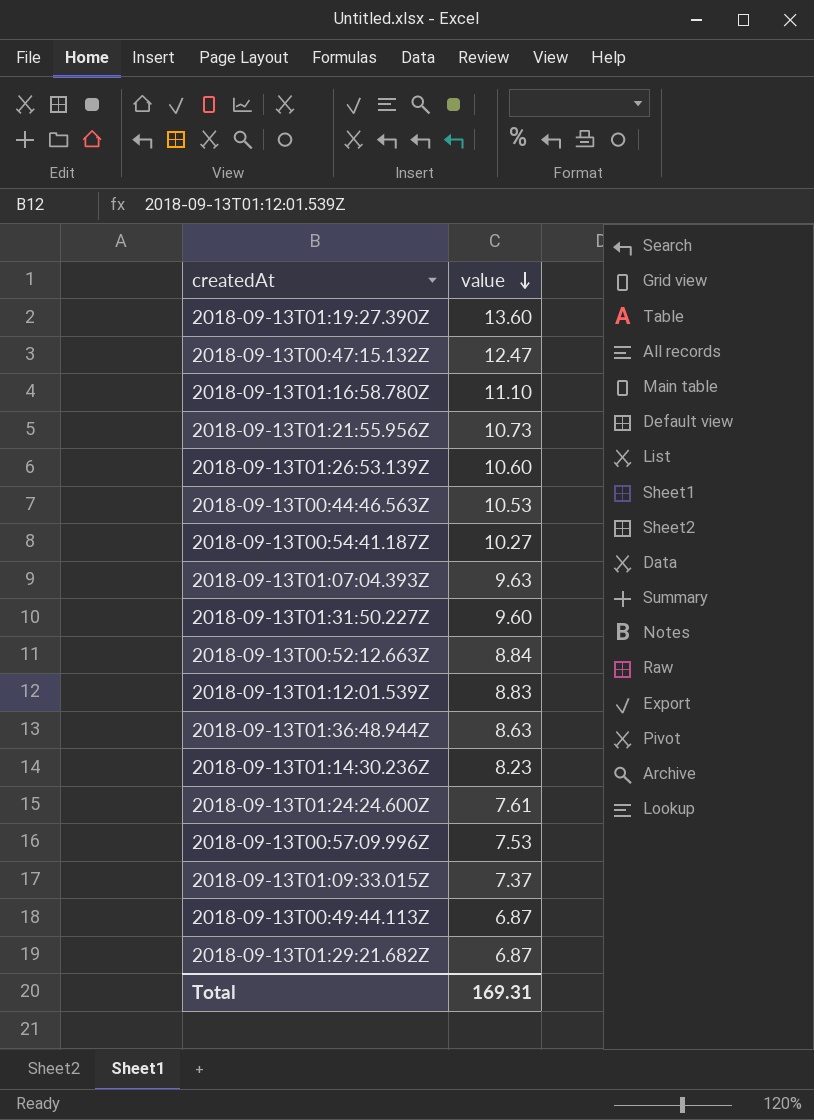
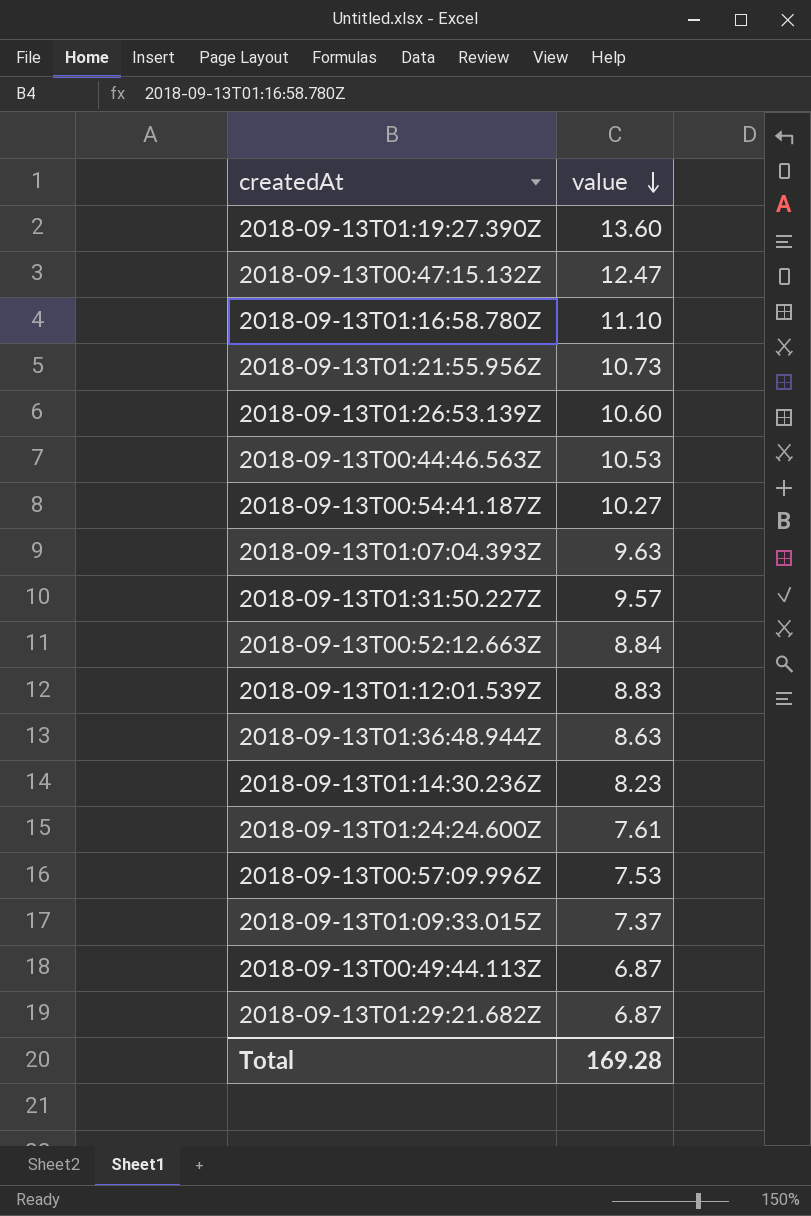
2018-09-13T01:31:50.227Z | value: 9.60 -> 9.57
Total | value: 169.31 -> 169.28

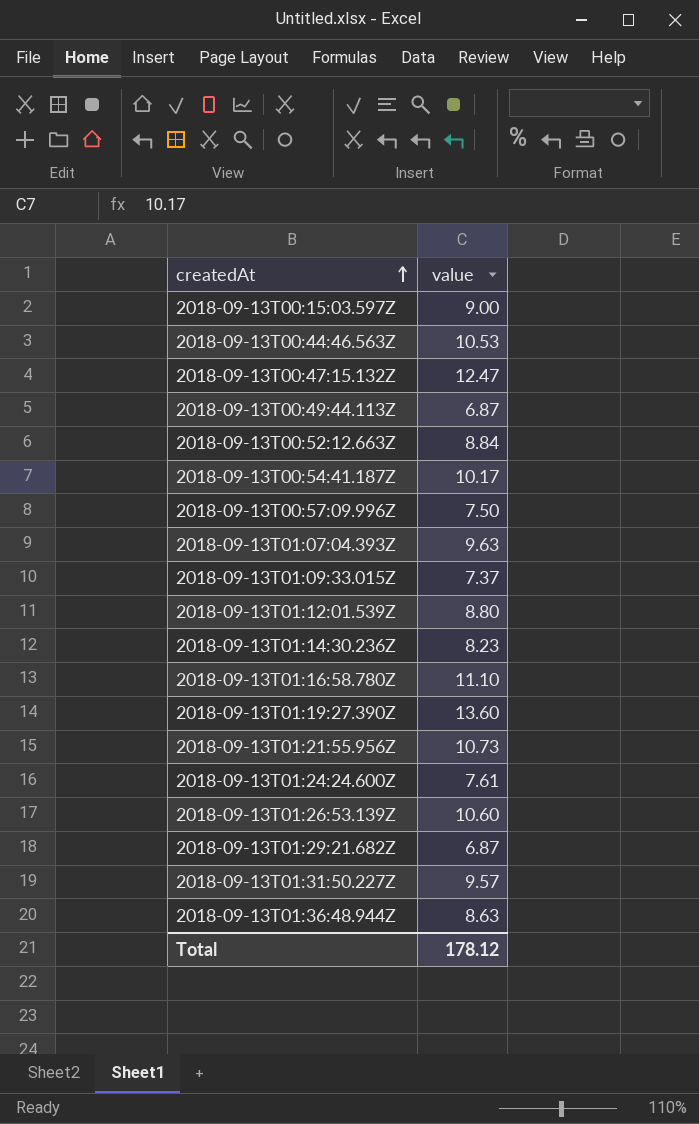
row order: value descending -> createdAt ascending
row 2018-09-13T00:15:03.597Z: none -> 9.00
2018-09-13T00:54:41.187Z | value: 10.27 -> 10.17
2018-09-13T00:57:09.996Z | value: 7.53 -> 7.50
2018-09-13T01:12:01.539Z | value: 8.83 -> 8.80
Total | value: 169.28 -> 178.12

